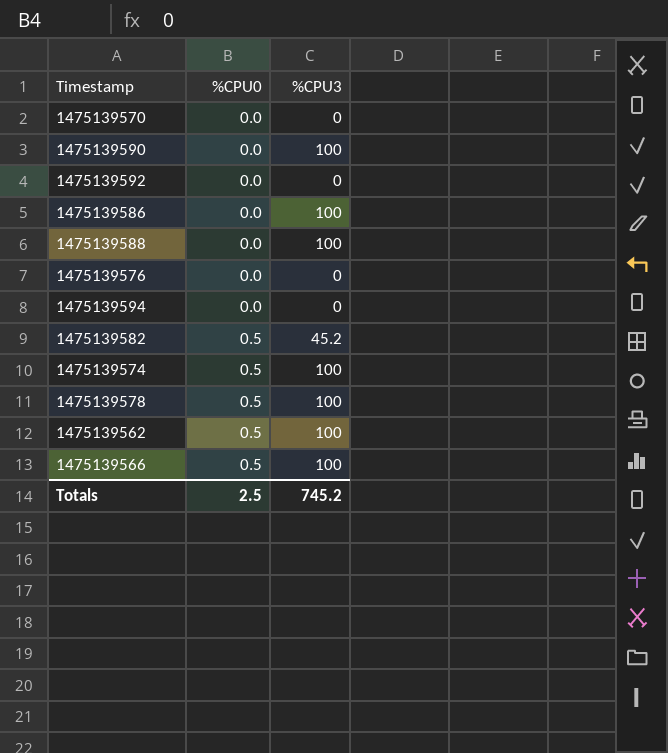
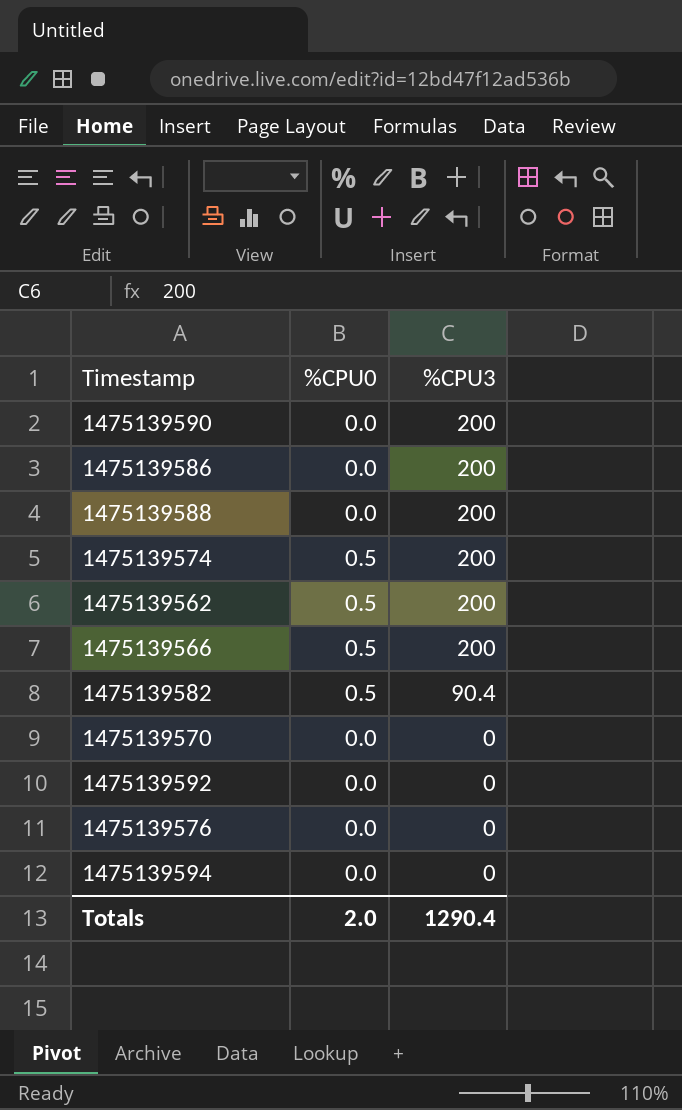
row order: %CPU0 ascending -> %CPU3 descending
row 1475139578: 0.5 | 100 -> none
1475139590 | %CPU3: 100 -> 200
1475139586 | %CPU3: 100 -> 200
1475139588 | %CPU3: 100 -> 200
1475139574 | %CPU3: 100 -> 200
1475139562 | %CPU3: 100 -> 200
1475139566 | %CPU3: 100 -> 200
1475139582 | %CPU3: 45.2 -> 90.4
Totals | %CPU0: 2.5 -> 2.0
Totals | %CPU3: 745.2 -> 1290.4

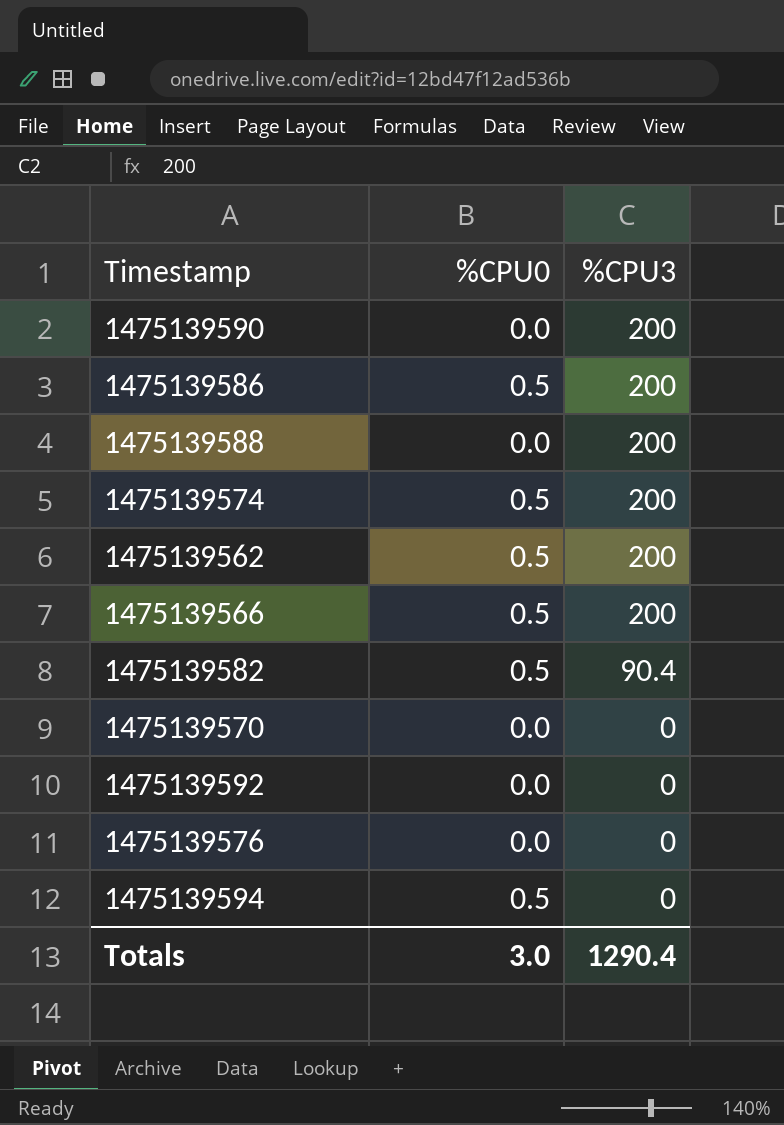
1475139586 | %CPU0: 0.0 -> 0.5
1475139594 | %CPU0: 0.0 -> 0.5
Totals | %CPU0: 2.0 -> 3.0

